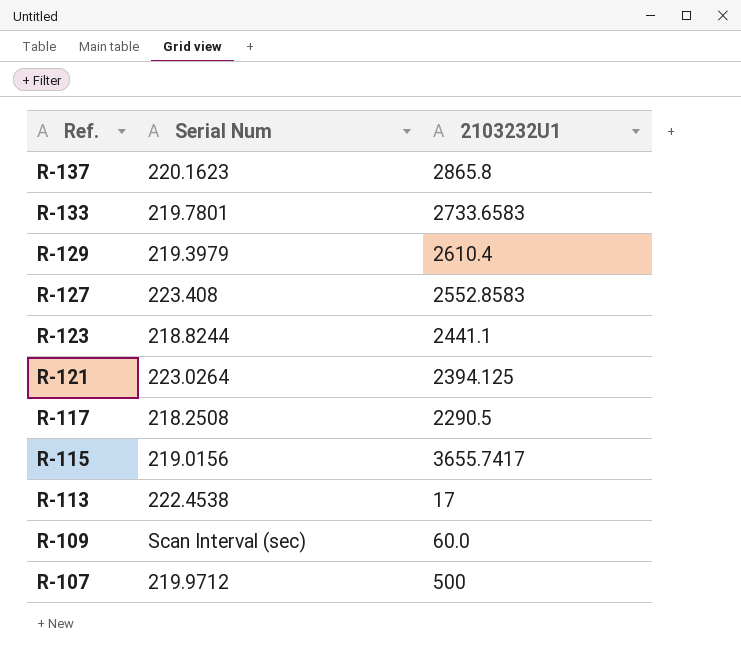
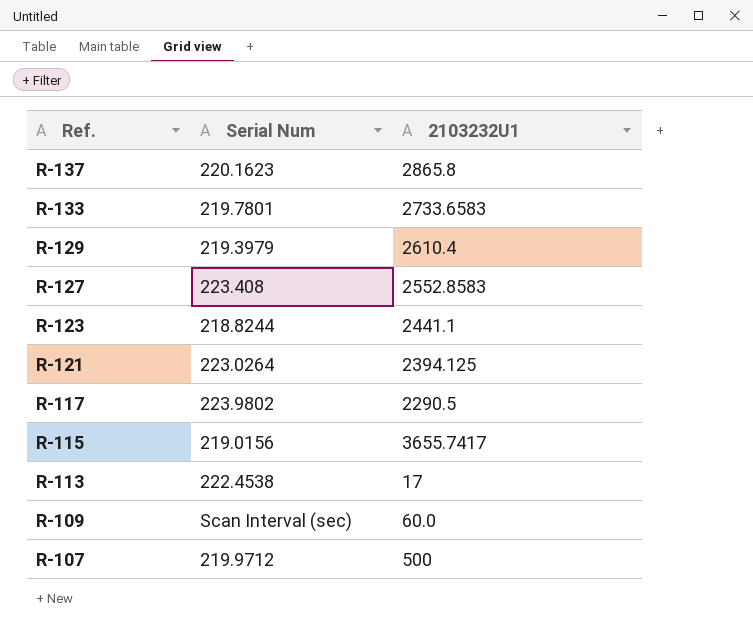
R-117 | Serial Num: 218.2508 -> 223.9802

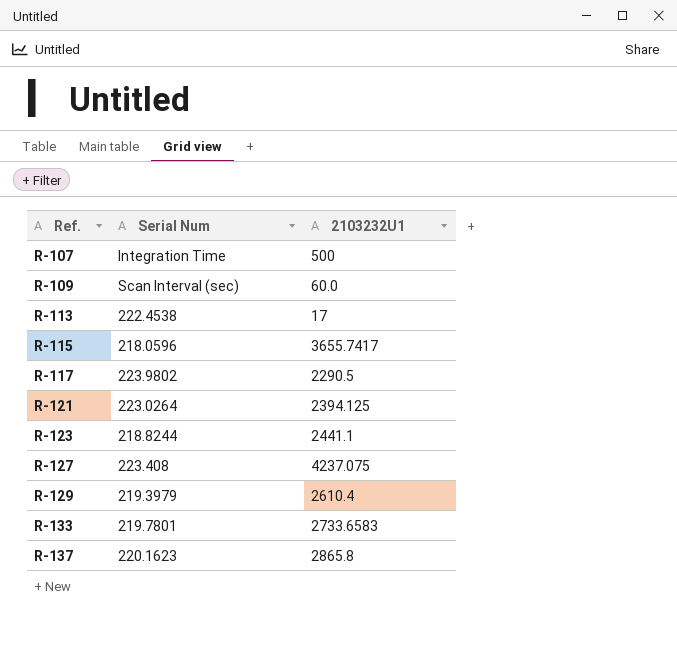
row order: Ref. descending -> Ref. ascending
R-107 | Serial Num: 219.9712 -> Integration Time
R-115 | Serial Num: 219.0156 -> 218.0596
R-127 | 2103232U1: 2552.8583 -> 4237.075

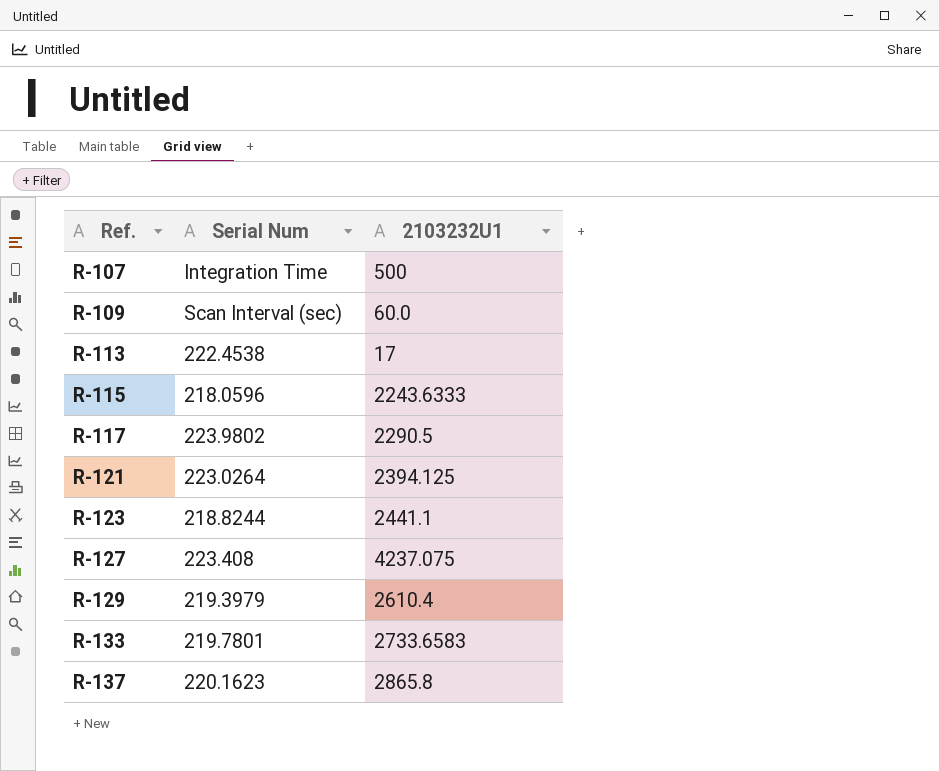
R-115 | 2103232U1: 3655.7417 -> 2243.6333

